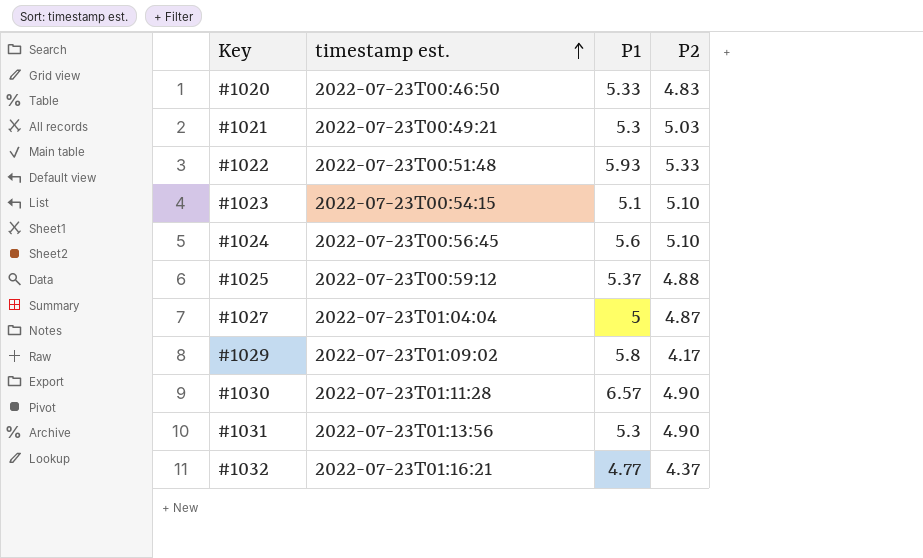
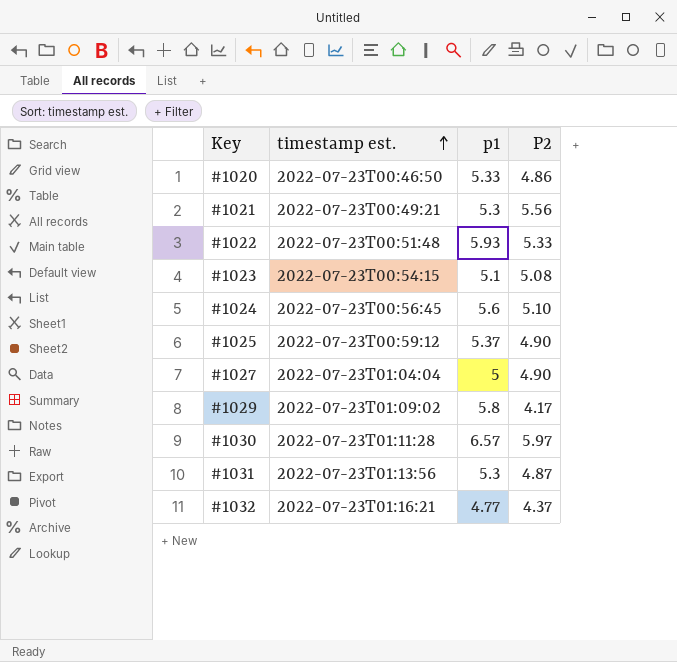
column name: P1 -> p1
#1020 | P2: 4.83 -> 4.86
#1021 | P2: 5.03 -> 5.56
#1023 | P2: 5.10 -> 5.08
#1025 | P2: 4.88 -> 4.90
#1027 | P2: 4.87 -> 4.90
#1030 | P2: 4.90 -> 5.97
#1031 | P2: 4.90 -> 4.87

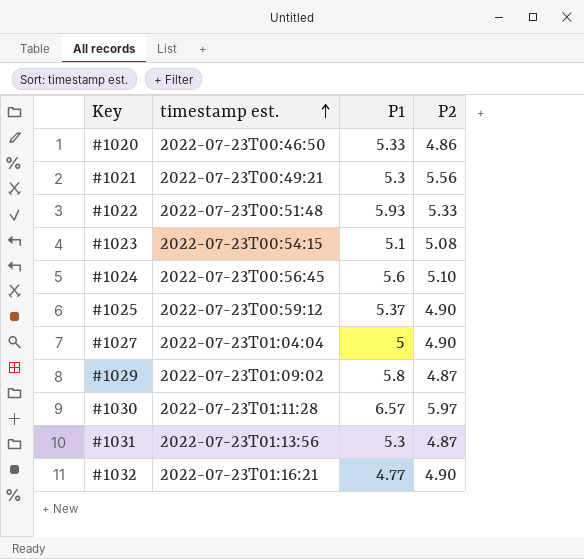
column name: p1 -> P1
#1029 | P2: 4.17 -> 4.87
#1032 | P2: 4.37 -> 4.90

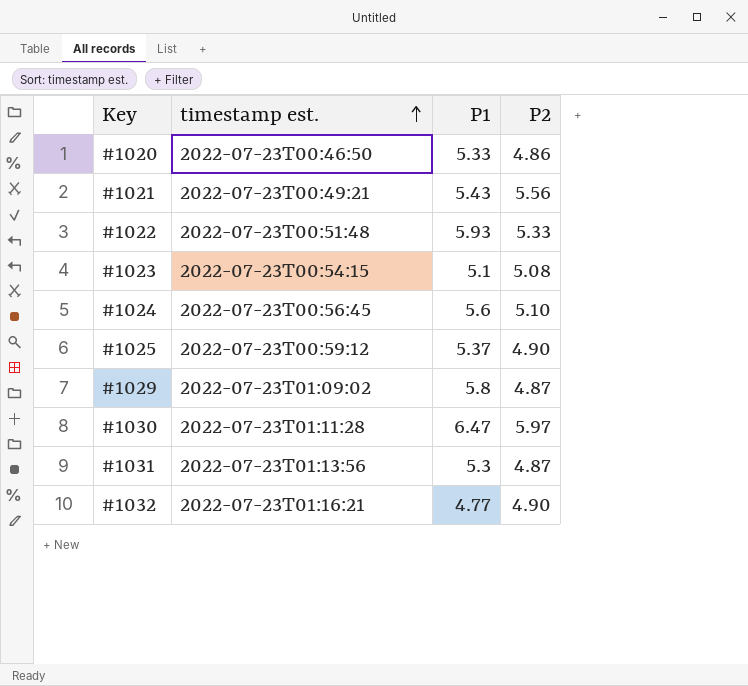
row #1027: 2022-07-23T01:04:04 | 5 | 4.90 -> none
#1021 | P1: 5.3 -> 5.43
#1030 | P1: 6.57 -> 6.47

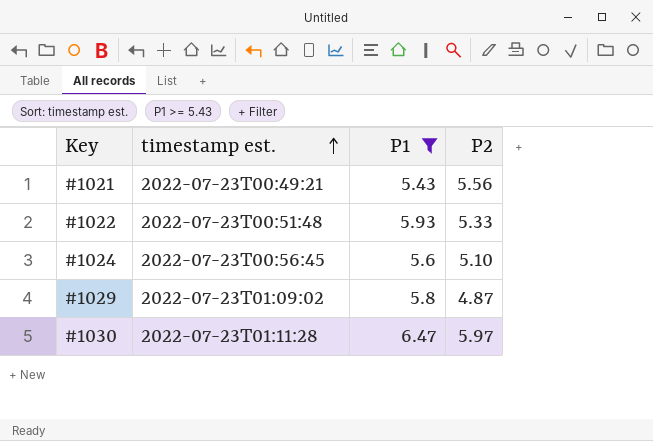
filter: none -> P1 >= 5.43

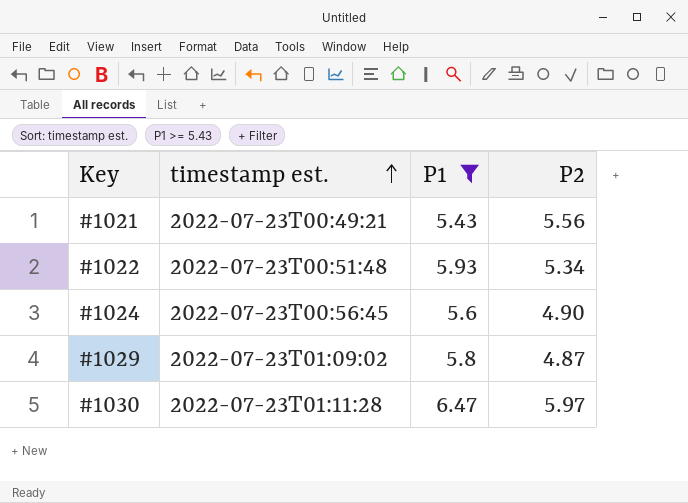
#1022 | P2: 5.33 -> 5.34
#1024 | P2: 5.10 -> 4.90

